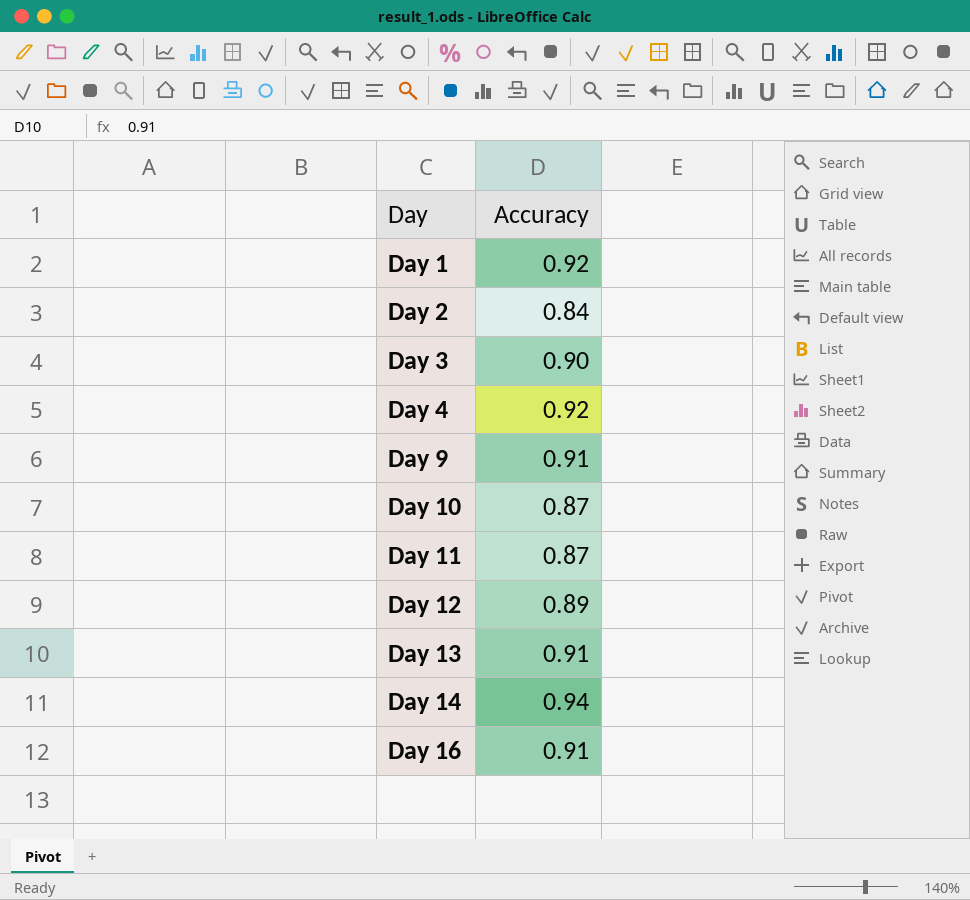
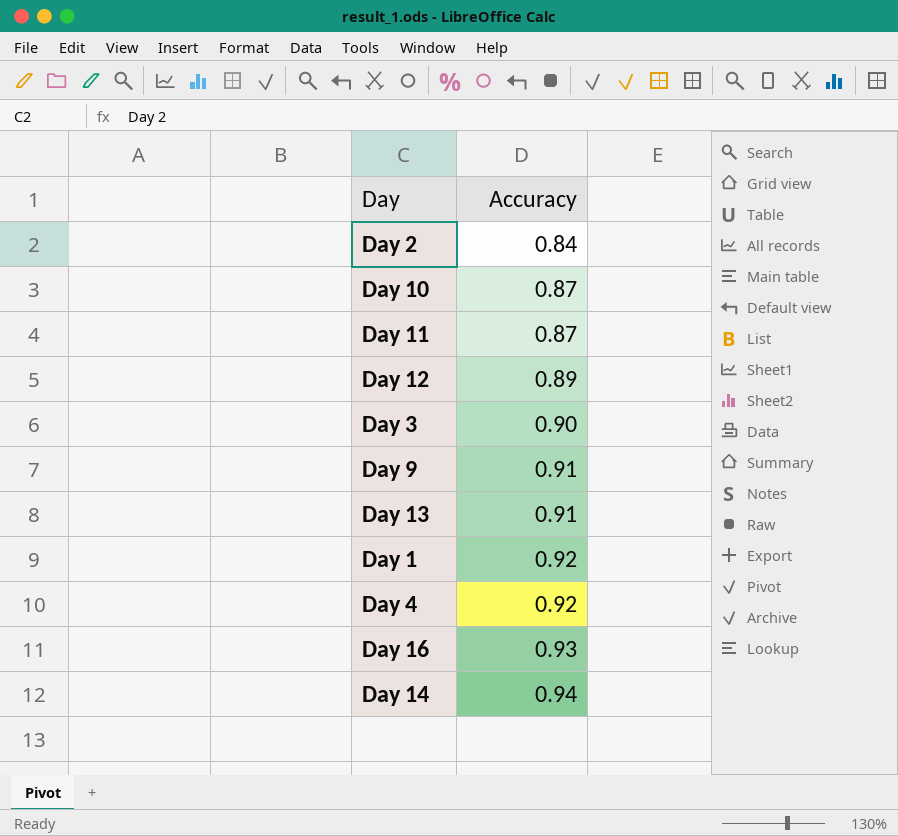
row order: Day ascending -> Accuracy ascending
Day 16 | Accuracy: 0.91 -> 0.93

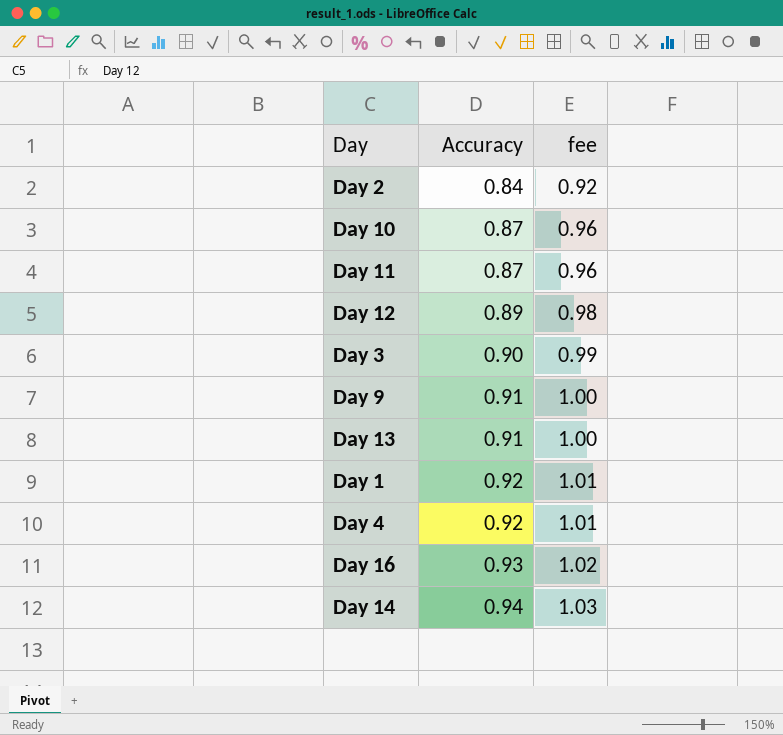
column fee | formula: none -> [Accuracy] * 1.1

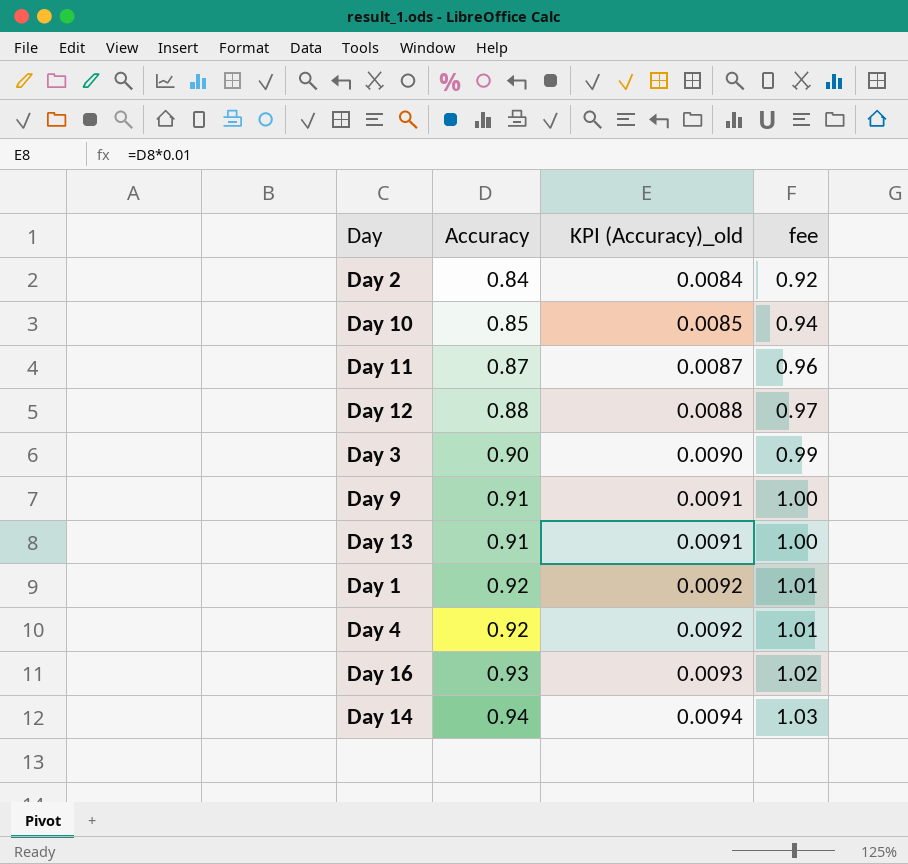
column KPI (Accuracy)_old | formula: none -> [Accuracy] * 0.01
Day 10 | Accuracy: 0.87 -> 0.85
Day 10 | fee: 0.96 -> 0.94
Day 12 | Accuracy: 0.89 -> 0.88
Day 12 | fee: 0.98 -> 0.97

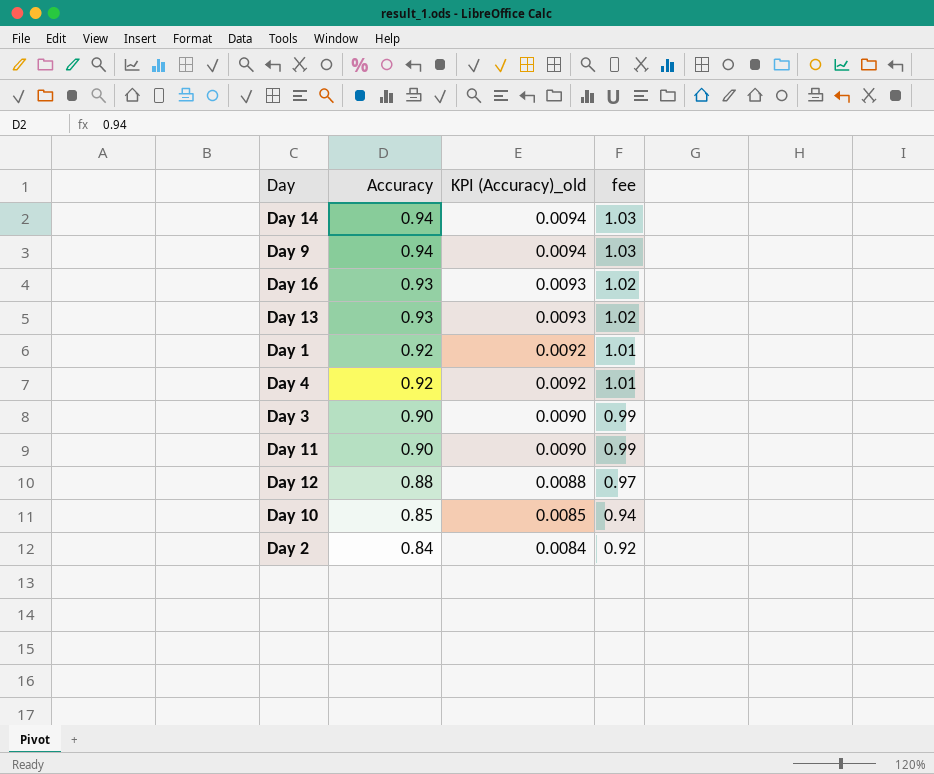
row order: Accuracy ascending -> Accuracy descending
Day 9 | Accuracy: 0.91 -> 0.94
Day 9 | KPI (Accuracy)_old: 0.0091 -> 0.0094
Day 9 | fee: 1.00 -> 1.03
Day 13 | Accuracy: 0.91 -> 0.93
Day 13 | KPI (Accuracy)_old: 0.0091 -> 0.0093
Day 13 | fee: 1.00 -> 1.02
Day 11 | Accuracy: 0.87 -> 0.90
Day 11 | KPI (Accuracy)_old: 0.0087 -> 0.0090
Day 11 | fee: 0.96 -> 0.99

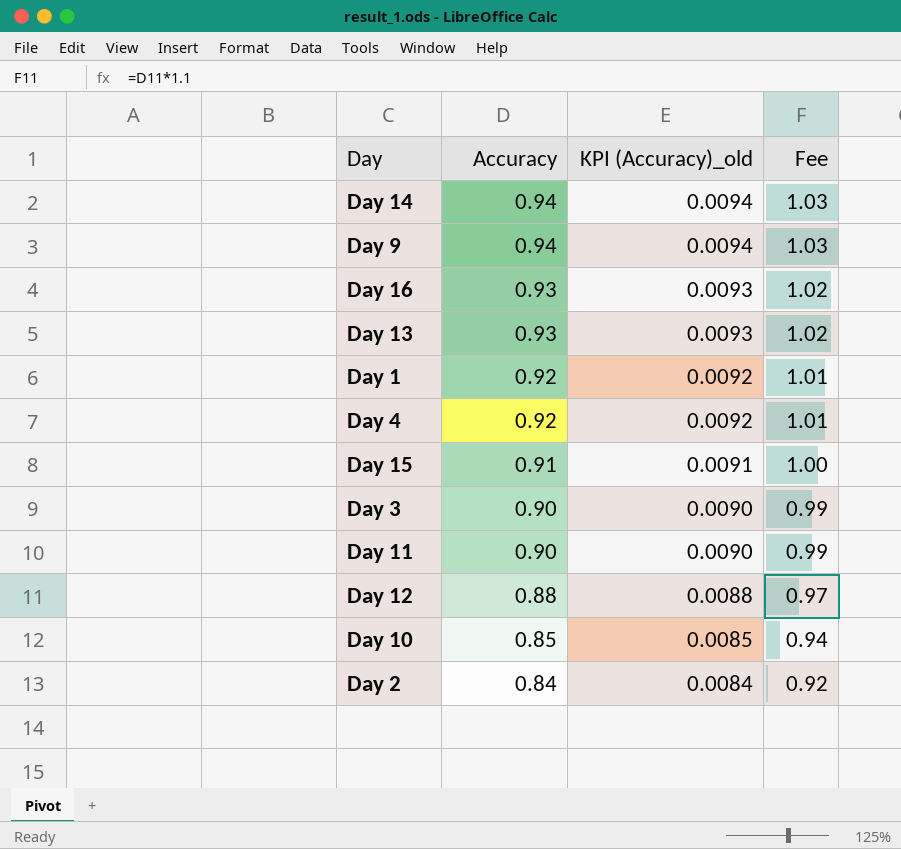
column name: fee -> Fee
row Day 15: none -> 0.91 | 0.0091 | 1.00

